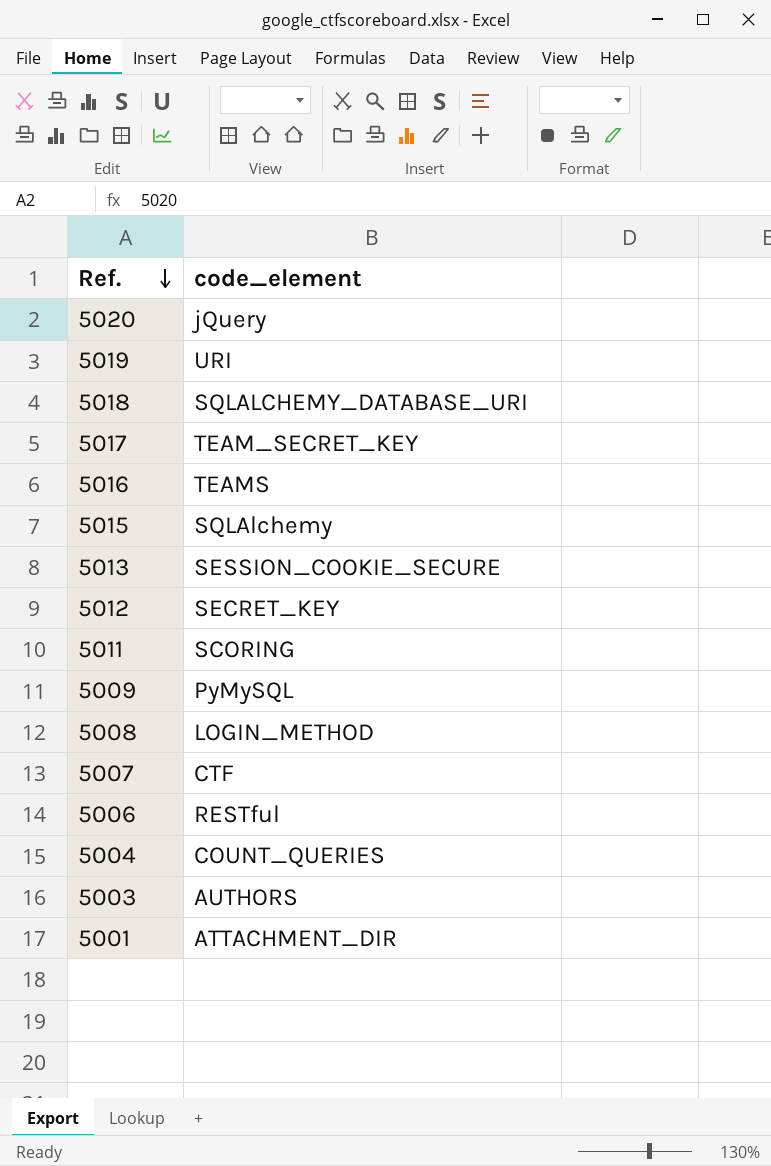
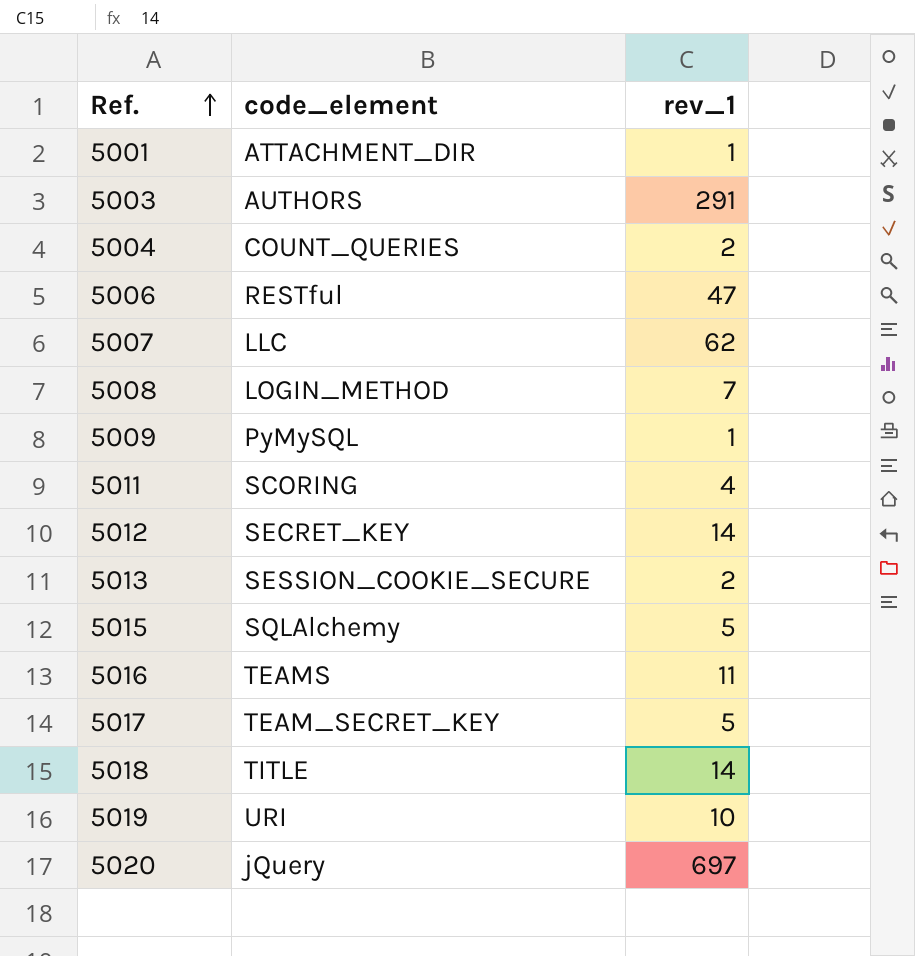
row order: Ref. descending -> Ref. ascending
column rev_1 | position: none -> 3
5007 | code_element: CTF -> LLC
5018 | code_element: SQLALCHEMY_DATABASE_URI -> TITLE

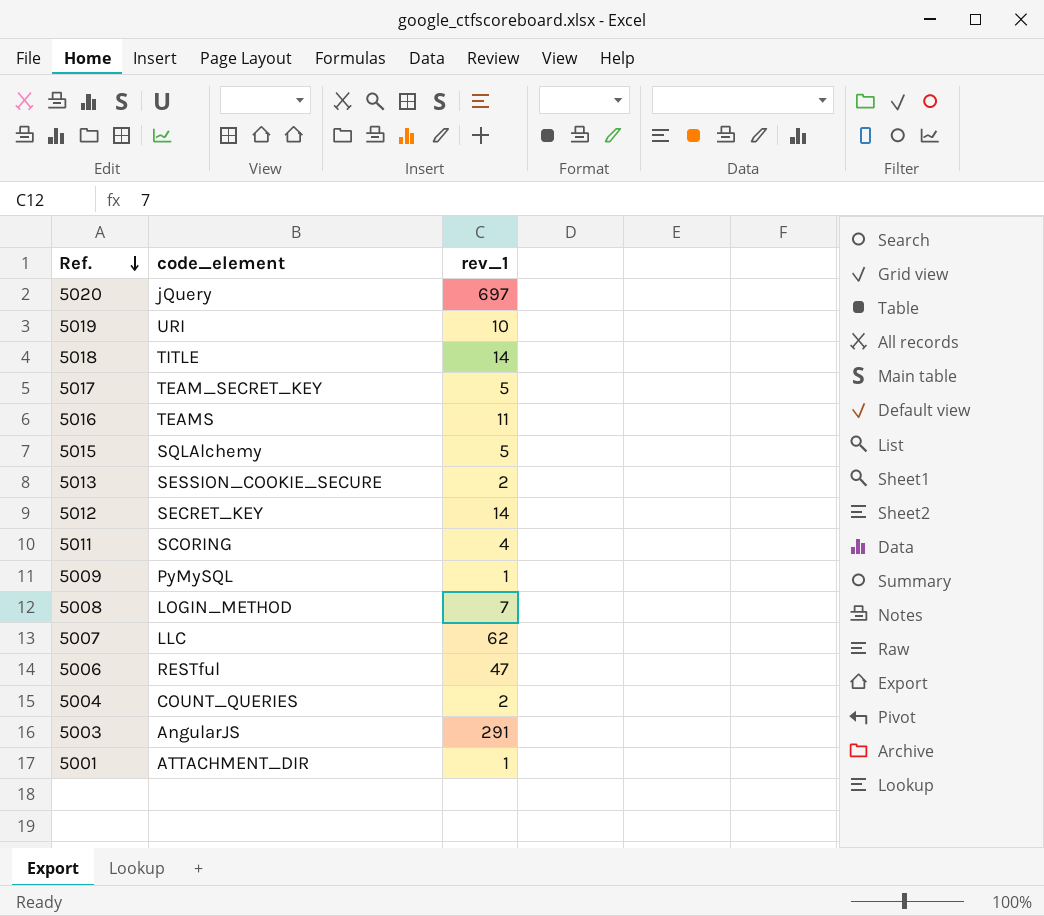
row order: Ref. ascending -> Ref. descending
5003 | code_element: AUTHORS -> AngularJS

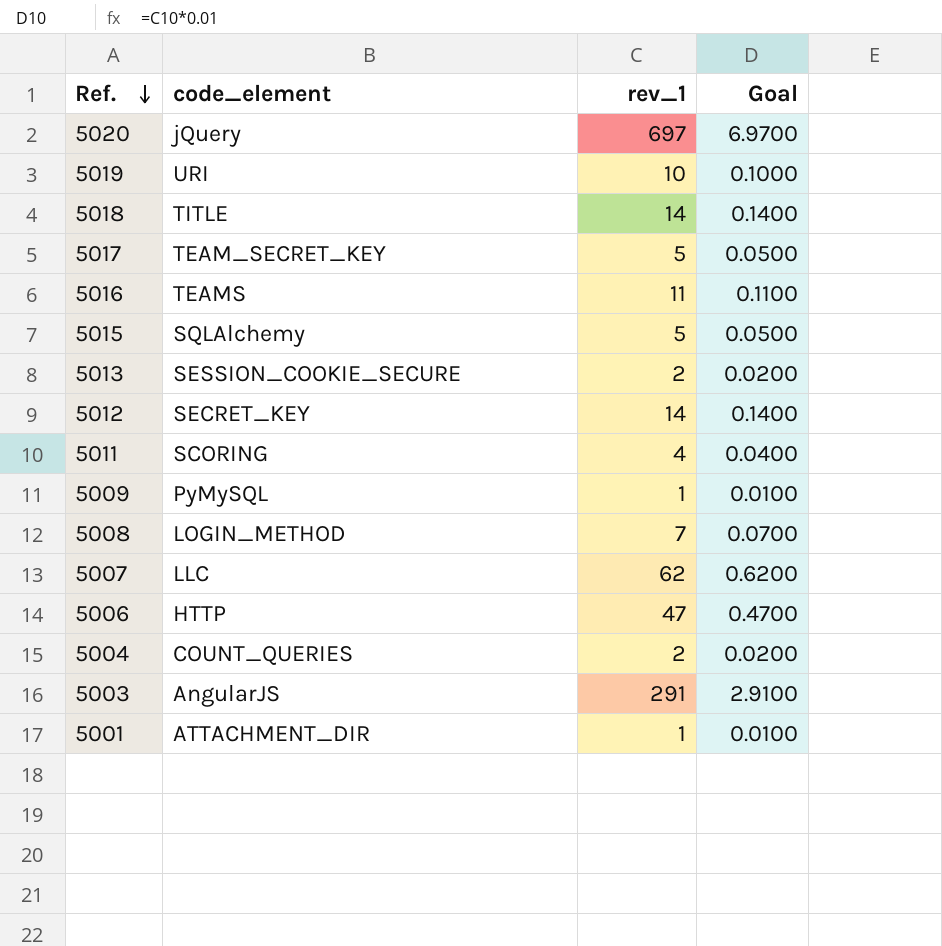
column Goal | formula: none -> [rev_1] * 0.01
5006 | code_element: RESTful -> HTTP

